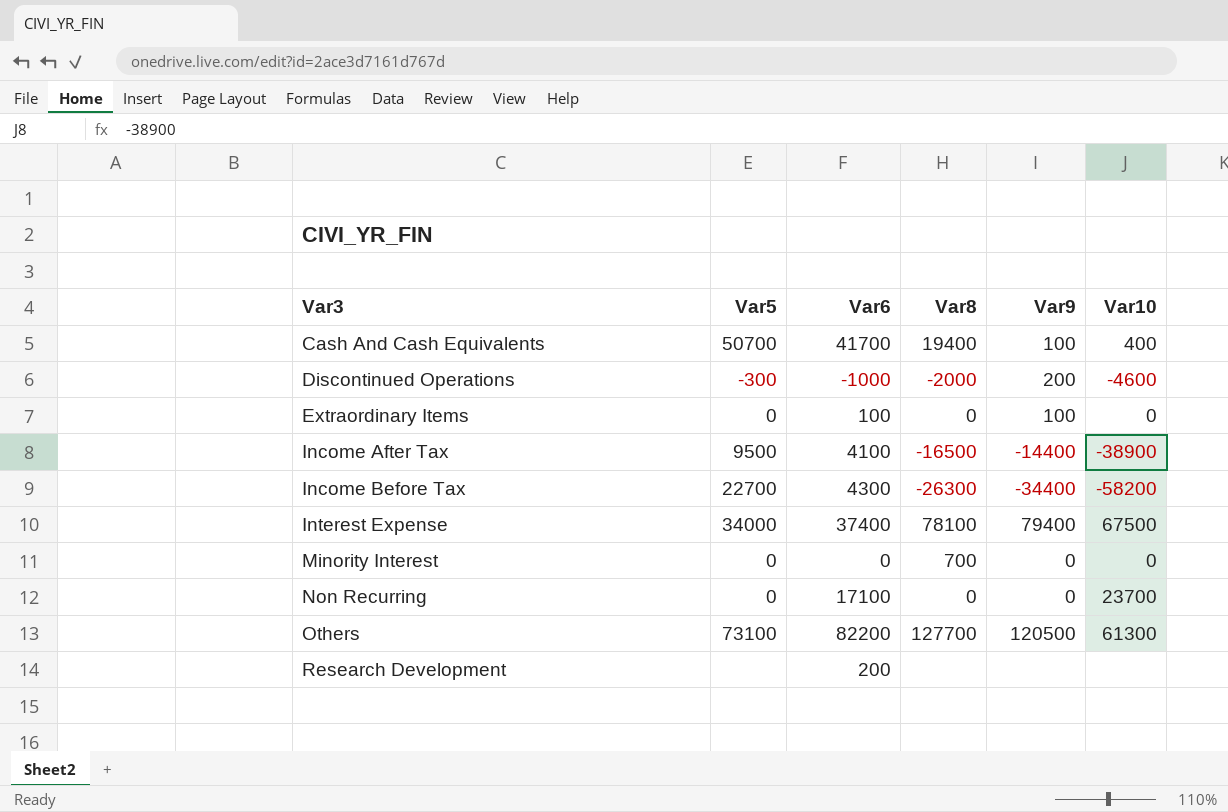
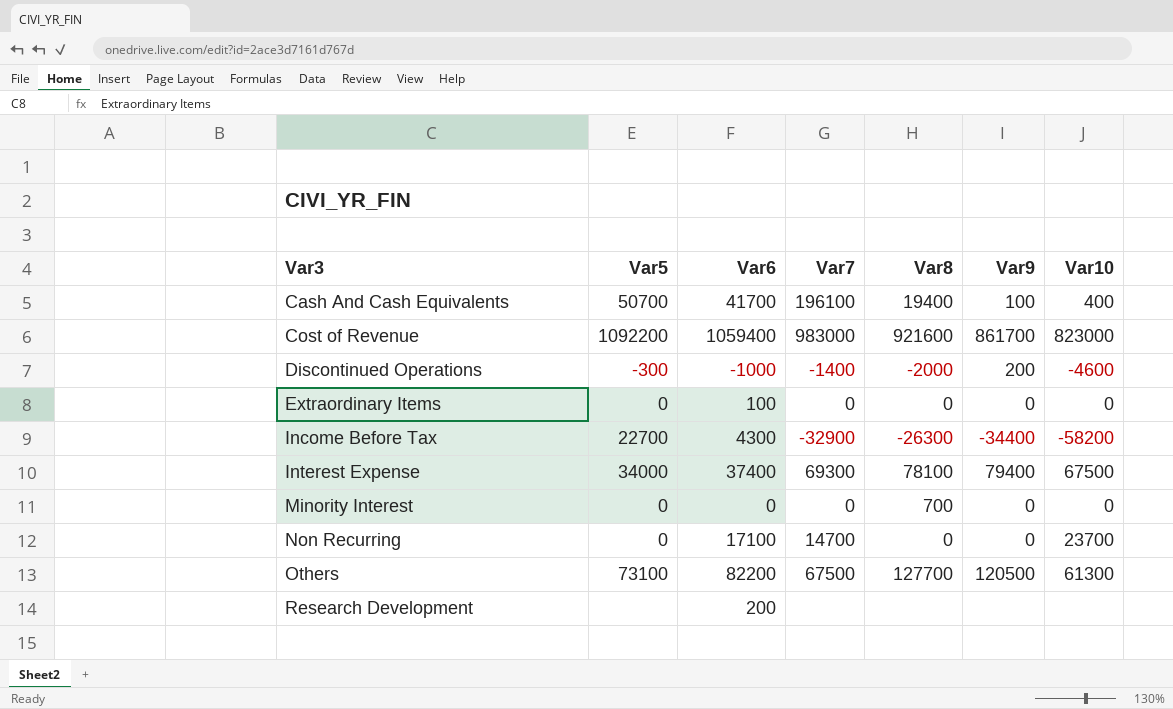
column Var7 | position: none -> 4
row Income After Tax: 9500 | 4100 | -16500 | -14400 | -38900 -> none
row Cost of Revenue: none -> 1092200 | 1059400 | 983000 | 921600 | 861700 | 823000
Extraordinary Items | Var9: 100 -> 0

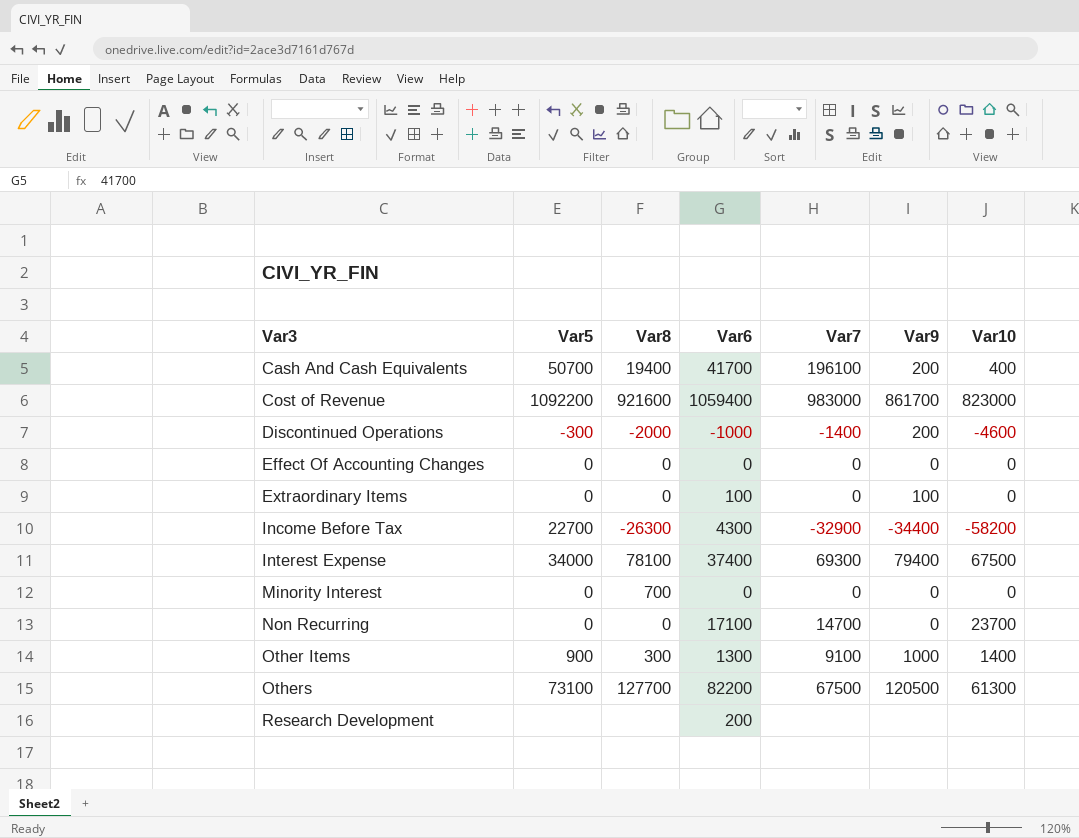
column Var8 | position: 5 -> 3
Cash And Cash Equivalents | Var9: 100 -> 200
row Effect Of Accounting Changes: none -> 0 | 0 | 0 | 0 | 0 | 0
Extraordinary Items | Var9: 0 -> 100
row Other Items: none -> 900 | 300 | 1300 | 9100 | 1000 | 1400

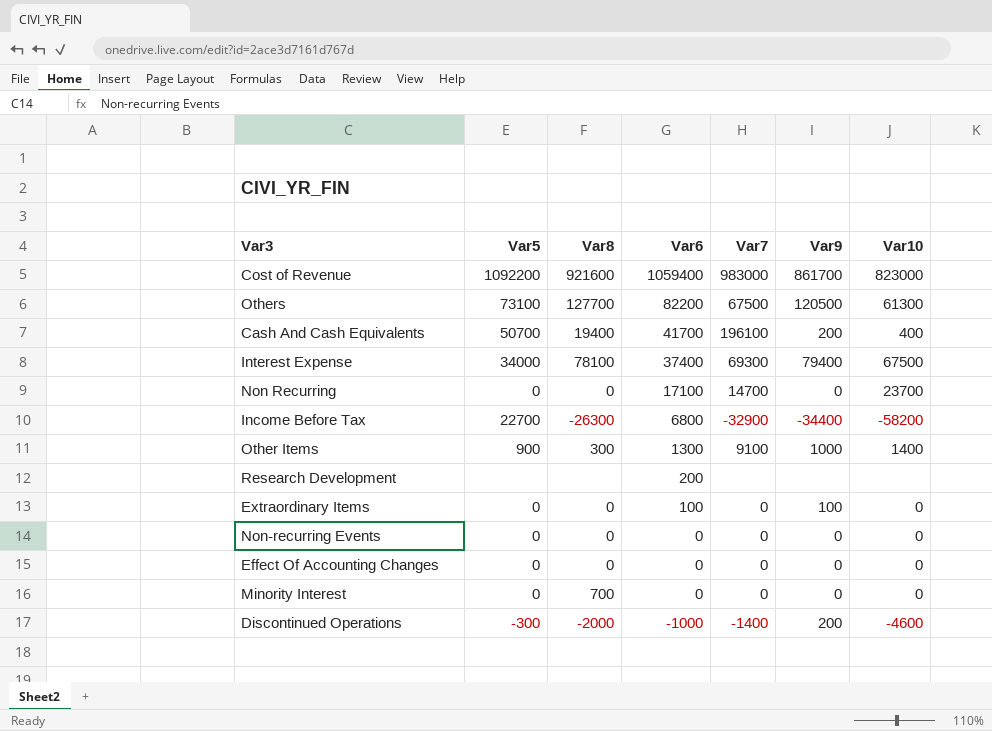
row order: Var3 ascending -> Var6 descending
Income Before Tax | Var6: 4300 -> 6800
row Non-recurring Events: none -> 0 | 0 | 0 | 0 | 0 | 0

